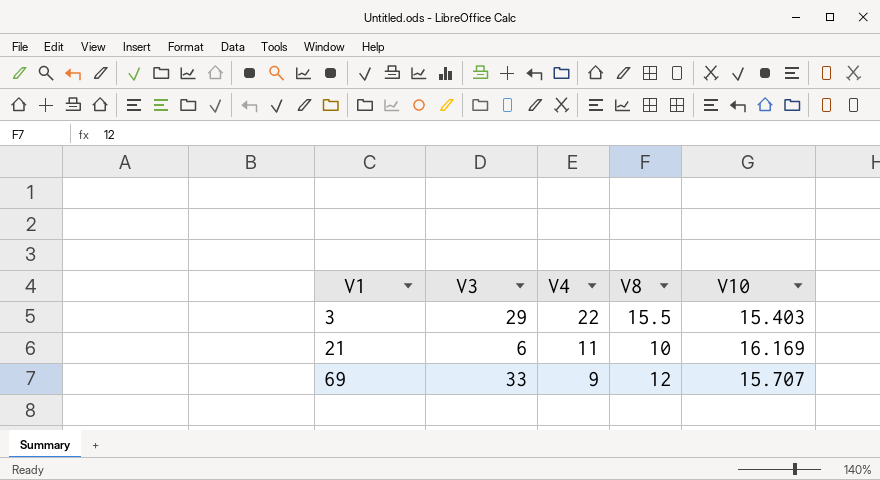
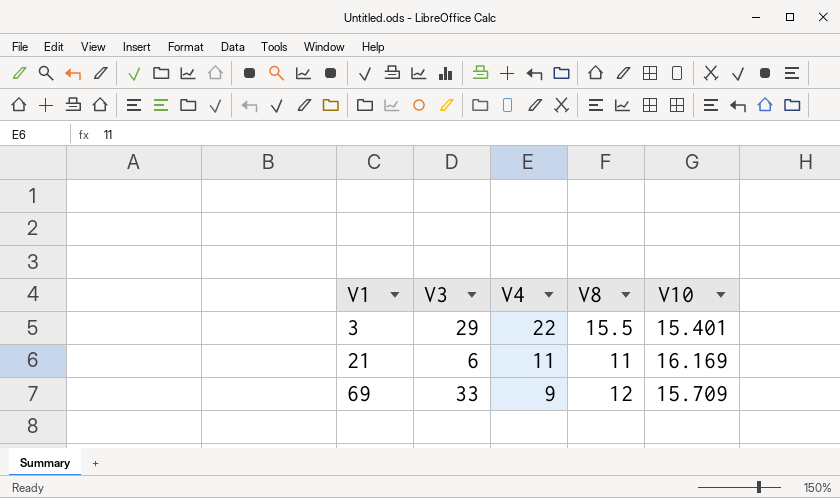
3 | V10: 15.403 -> 15.401
21 | V8: 10 -> 11
69 | V10: 15.707 -> 15.709

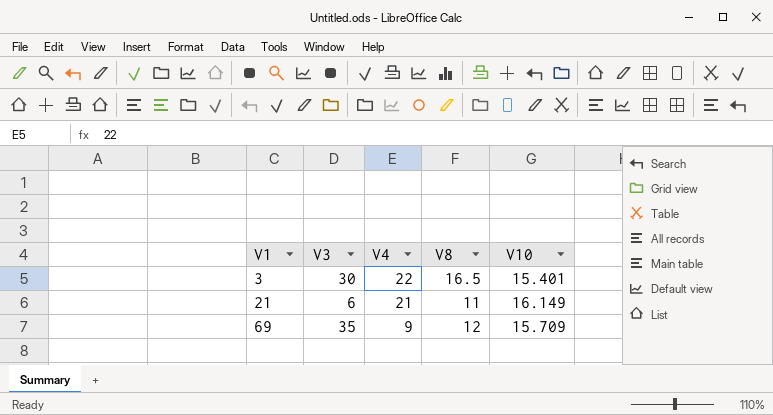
3 | V3: 29 -> 30
3 | V8: 15.5 -> 16.5
21 | V4: 11 -> 21
21 | V10: 16.169 -> 16.149
69 | V3: 33 -> 35

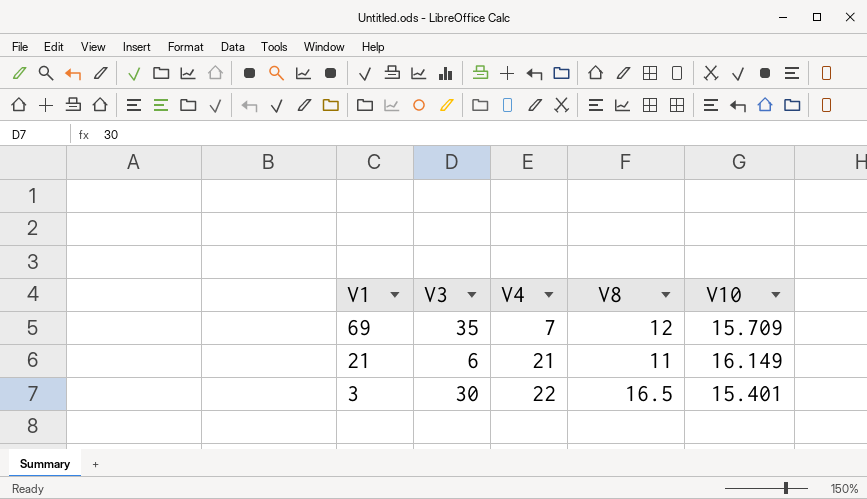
row order: V1 ascending -> V1 descending
69 | V4: 9 -> 7

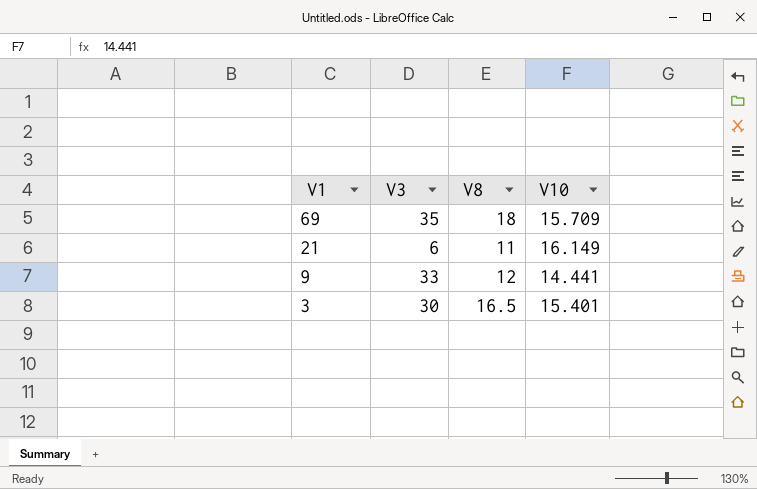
column V4 | position: 3 -> none
69 | V8: 12 -> 18
row 9: none -> 33 | 12 | 14.441

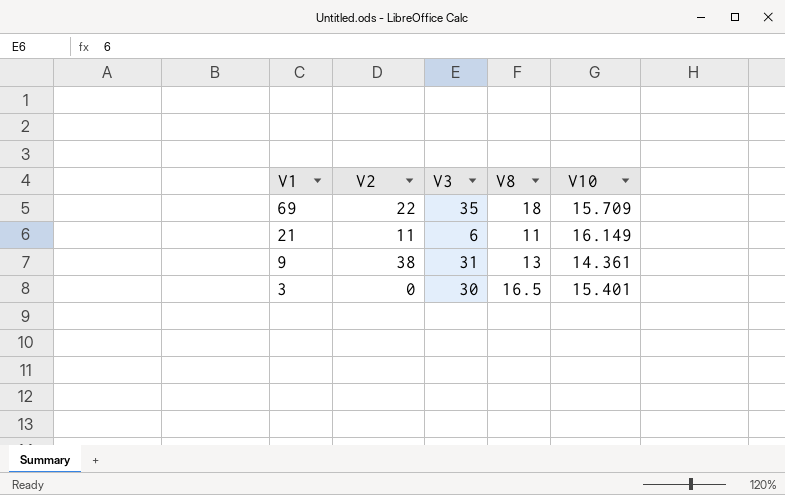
column V2 | position: none -> 2
9 | V3: 33 -> 31
9 | V8: 12 -> 13
9 | V10: 14.441 -> 14.361

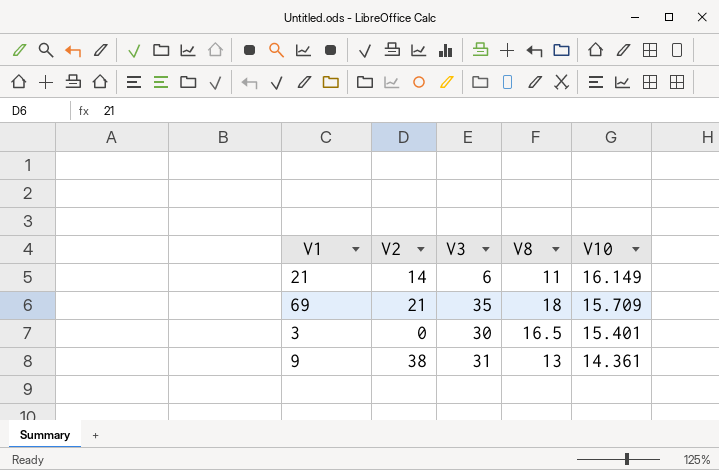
row order: V1 descending -> V10 descending
21 | V2: 11 -> 14
69 | V2: 22 -> 21

